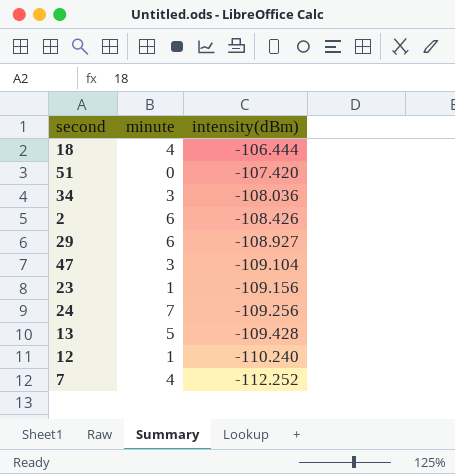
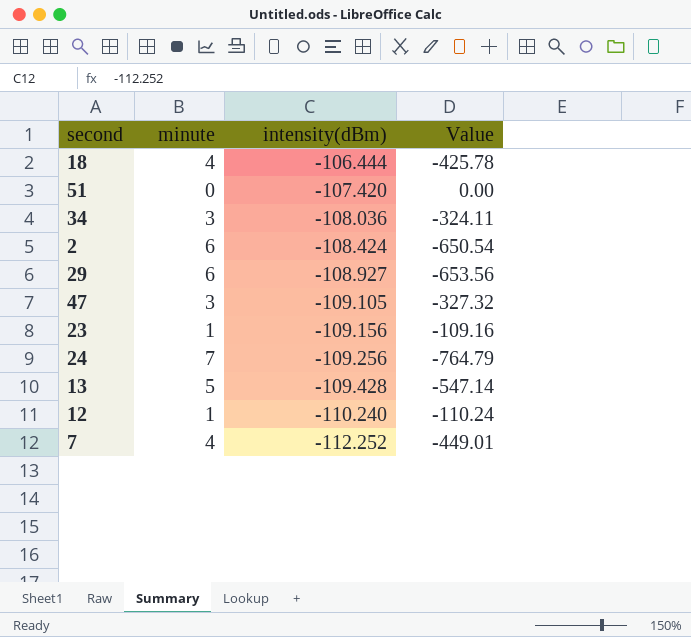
column Value | formula: none -> [minute] * [intensity(dBm)]
2 | intensity(dBm): -108.426 -> -108.424
47 | intensity(dBm): -109.104 -> -109.105

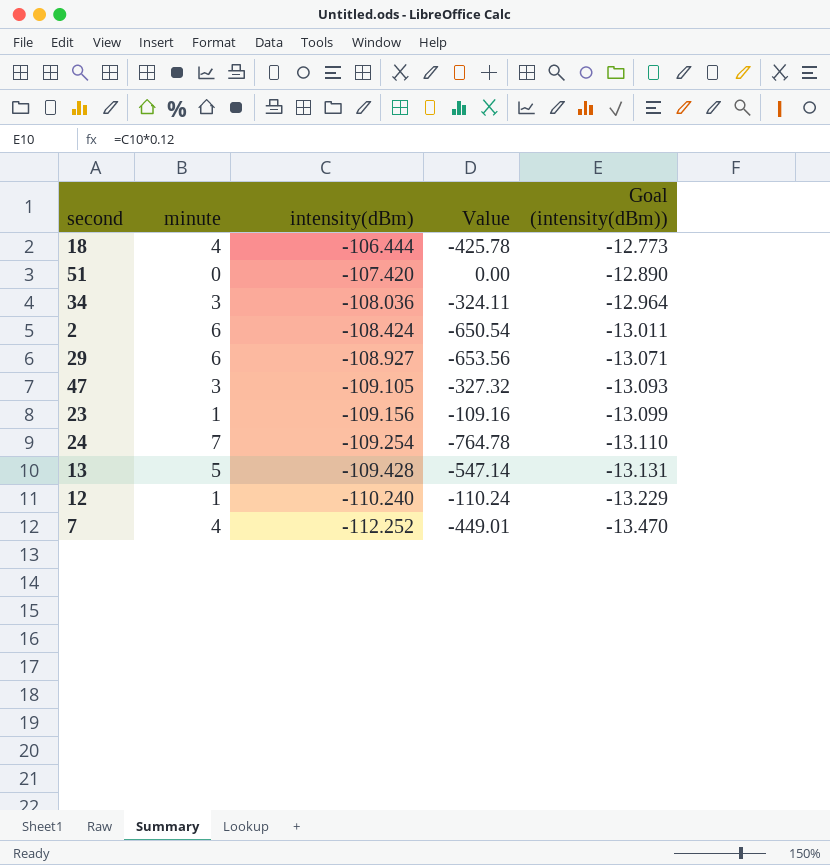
column Goal (intensity(dBm)) | formula: none -> [intensity(dBm)] * 0.12
24 | intensity(dBm): -109.256 -> -109.254
24 | Value: -764.79 -> -764.78

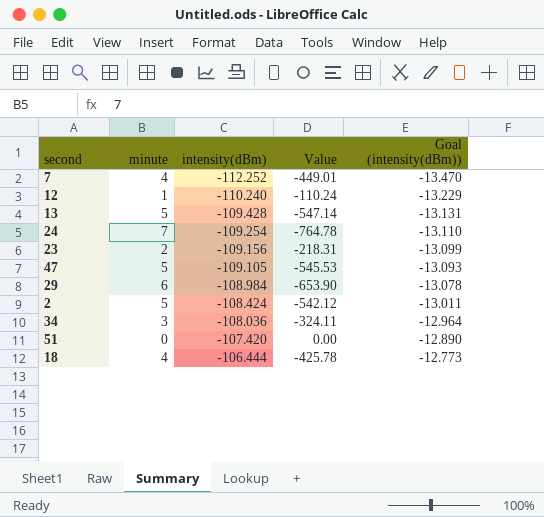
row order: intensity(dBm) descending -> intensity(dBm) ascending
23 | minute: 1 -> 2
23 | Value: -109.16 -> -218.31
47 | minute: 3 -> 5
47 | Value: -327.32 -> -545.53
29 | intensity(dBm): -108.927 -> -108.984
29 | Value: -653.56 -> -653.90
29 | Goal (intensity(dBm)): -13.071 -> -13.078
2 | minute: 6 -> 5
2 | Value: -650.54 -> -542.12

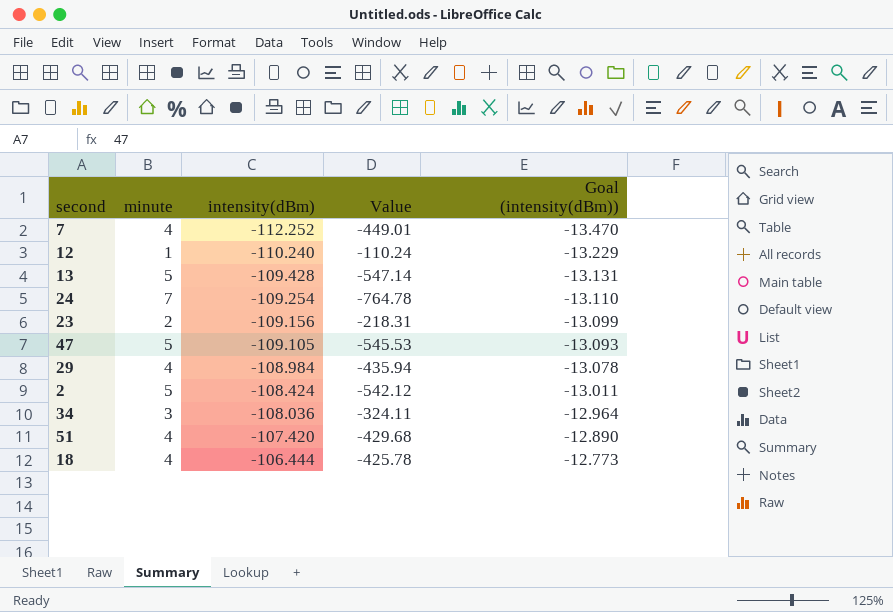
29 | minute: 6 -> 4
29 | Value: -653.90 -> -435.94
51 | minute: 0 -> 4
51 | Value: 0.00 -> -429.68

